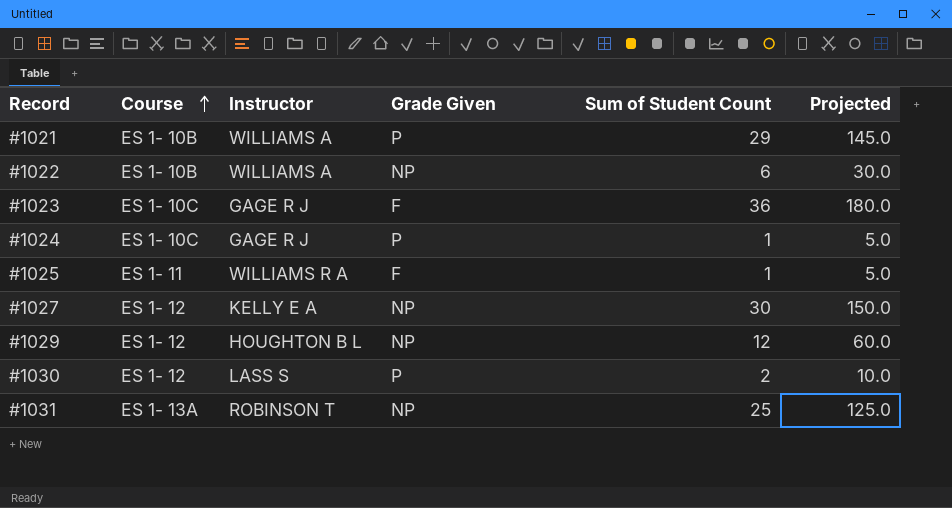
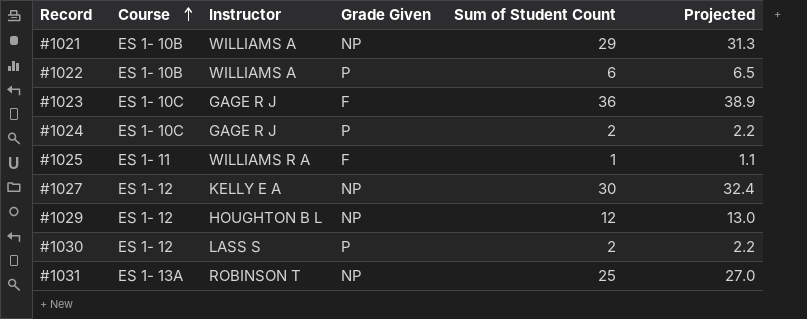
column Projected | formula: [Sum of Student Count] * 5 -> [Sum of Student Count] * 1.08
#1021 | Grade Given: P -> NP
#1022 | Grade Given: NP -> P
#1024 | Sum of Student Count: 1 -> 2

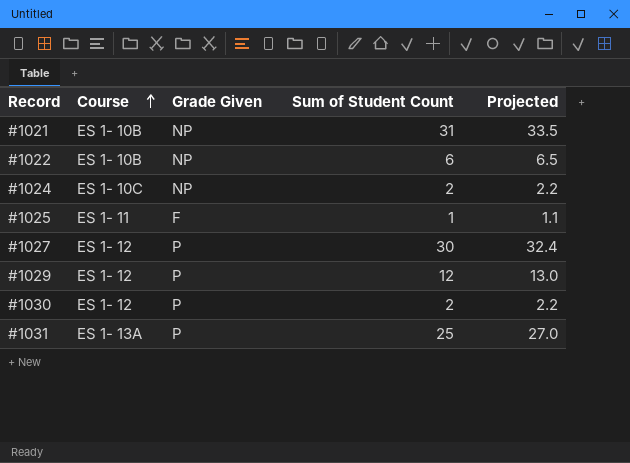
column Instructor | position: 3 -> none
row #1023: ES 1- 10C | GAGE R J | F | 36 | 38.9 -> none
#1021 | Sum of Student Count: 29 -> 31
#1021 | Projected: 31.3 -> 33.5
#1022 | Grade Given: P -> NP
#1024 | Grade Given: P -> NP
#1027 | Grade Given: NP -> P
#1029 | Grade Given: NP -> P
#1031 | Grade Given: NP -> P

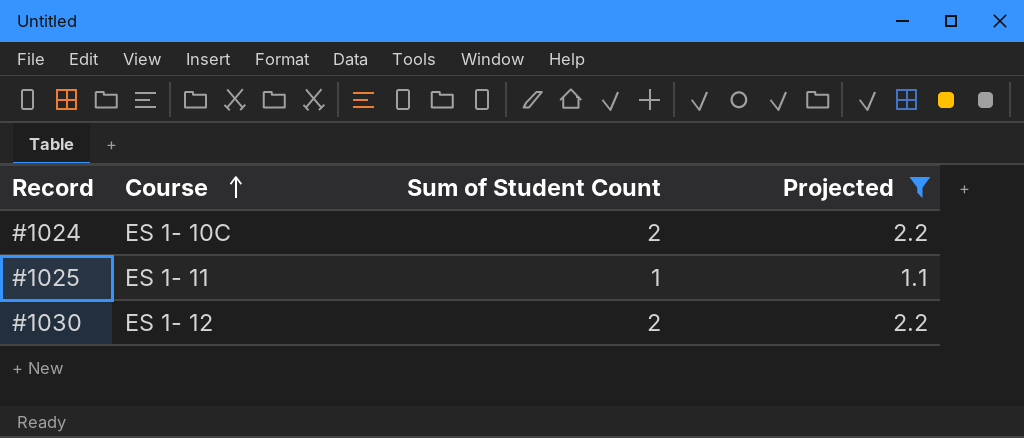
filter: none -> Projected <= 2.2
column Grade Given | position: 3 -> none

